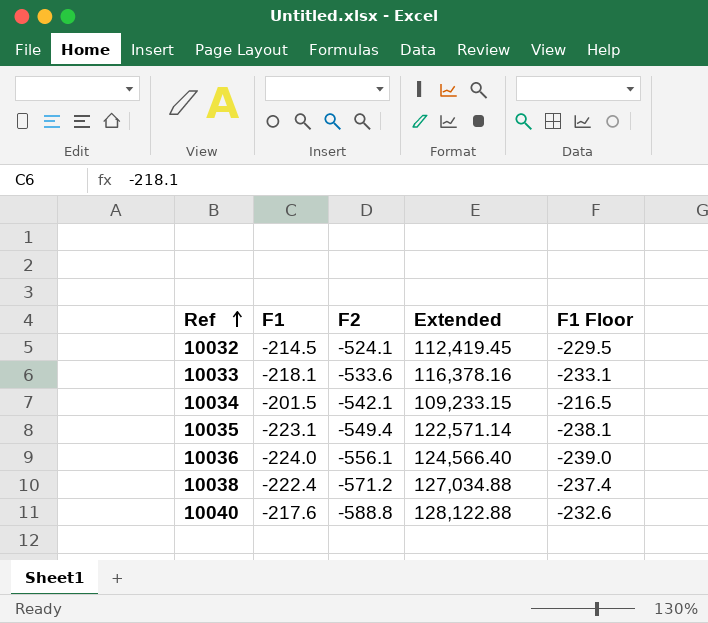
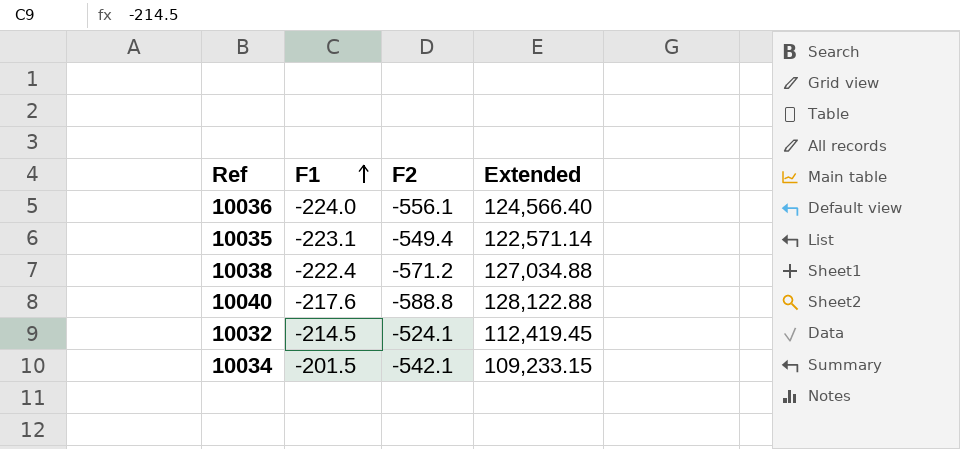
row order: Ref ascending -> F1 ascending
column F1 Floor | formula: [F1] - 15 -> none
row 10033: -218.1 | -533.6 | 116,378.16 | -233.1 -> none

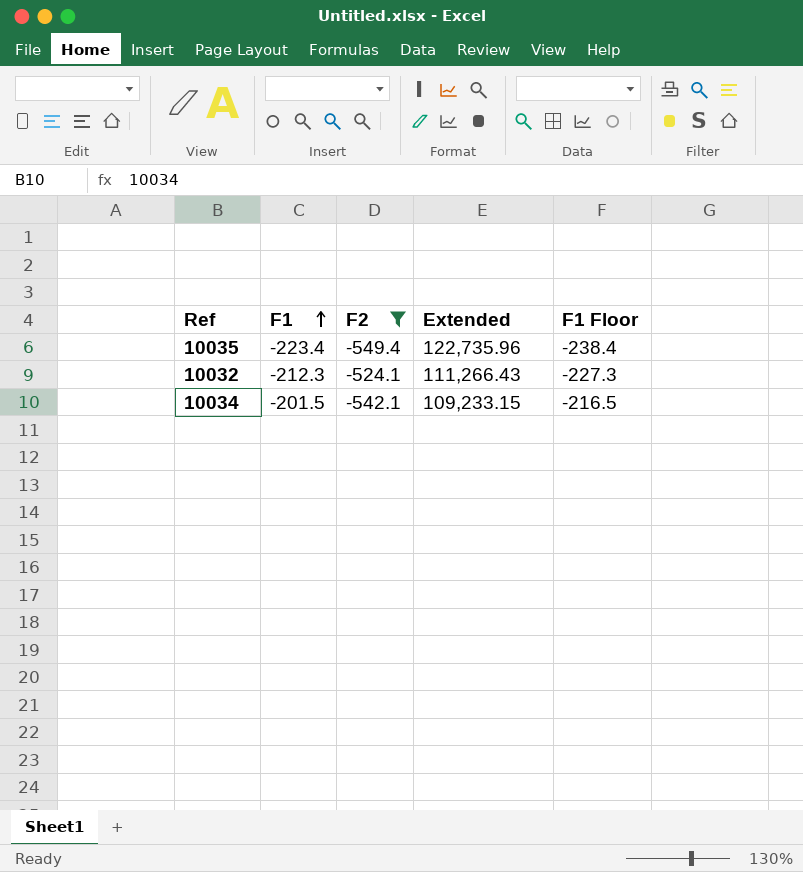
filter: none -> F2 >= -549.4
column F1 Floor | formula: none -> [F1] - 15
10035 | F1: -223.1 -> -223.4
10035 | Extended: 122,571.14 -> 122,735.96
10032 | F1: -214.5 -> -212.3
10032 | Extended: 112,419.45 -> 111,266.43

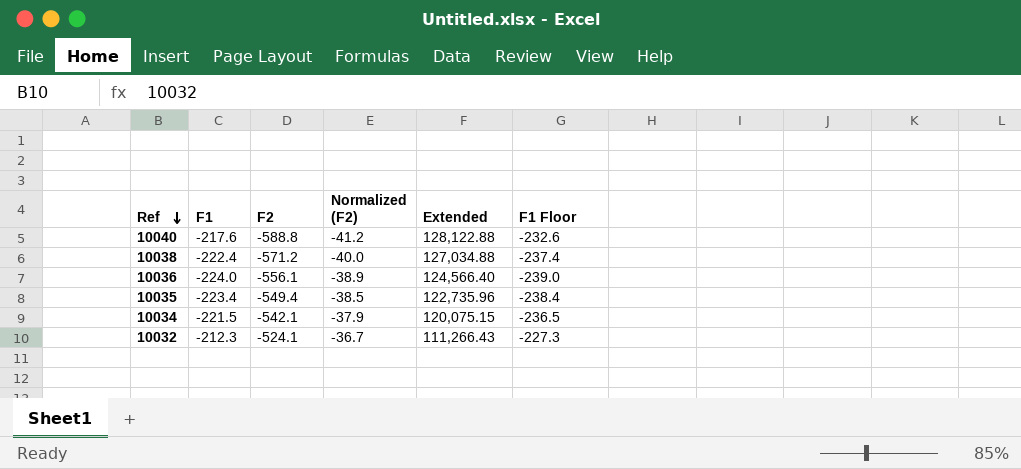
filter: F2 >= -549.4 -> none
row order: F1 ascending -> Ref descending
column Normalized (F2) | formula: none -> [F2] * 0.07
10034 | F1: -201.5 -> -221.5
10034 | Extended: 109,233.15 -> 120,075.15
10034 | F1 Floor: -216.5 -> -236.5

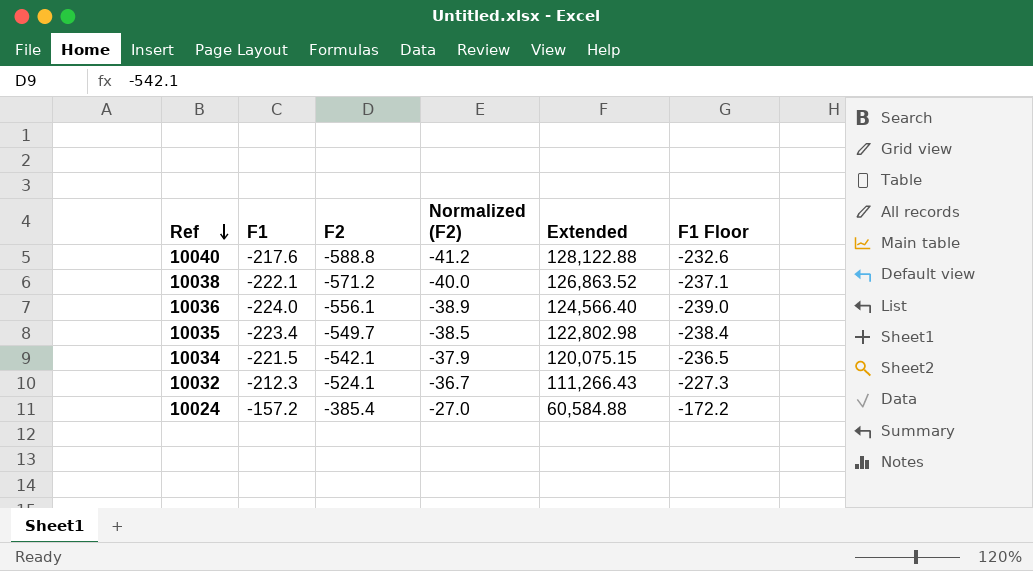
10038 | F1: -222.4 -> -222.1
10038 | Extended: 127,034.88 -> 126,863.52
10038 | F1 Floor: -237.4 -> -237.1
10035 | F2: -549.4 -> -549.7
10035 | Extended: 122,735.96 -> 122,802.98
row 10024: none -> -157.2 | -385.4 | -27.0 | 60,584.88 | -172.2

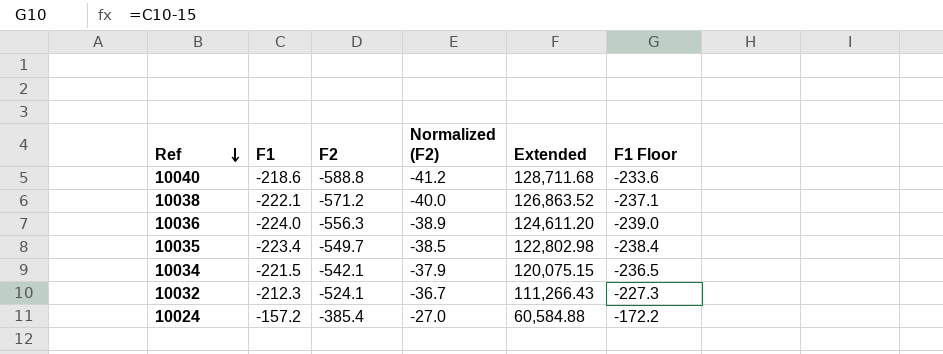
10040 | F1: -217.6 -> -218.6
10040 | Extended: 128,122.88 -> 128,711.68
10040 | F1 Floor: -232.6 -> -233.6
10036 | F2: -556.1 -> -556.3
10036 | Extended: 124,566.40 -> 124,611.20

